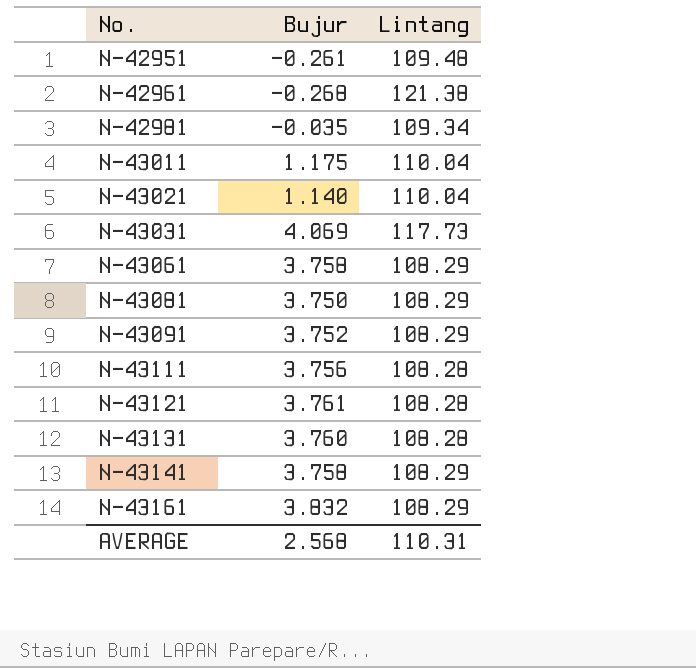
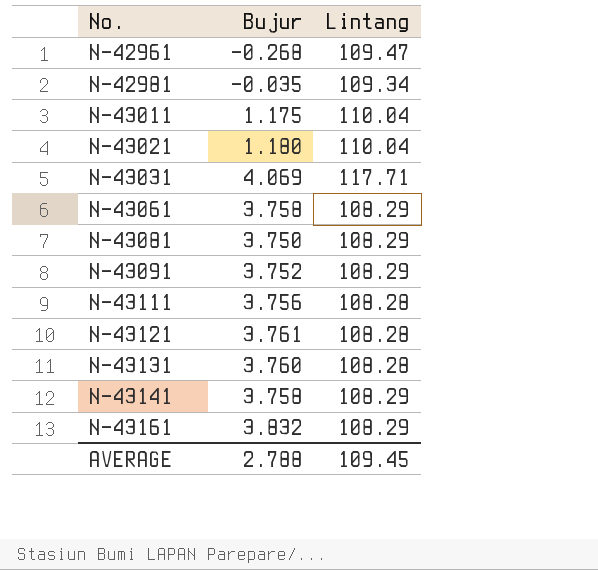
row N-42951: -0.261 | 109.48 -> none
N-42961 | Lintang: 121.38 -> 109.47
N-43021 | Bujur: 1.140 -> 1.180
N-43031 | Lintang: 117.73 -> 117.71
AVERAGE | Bujur: 2.568 -> 2.788
AVERAGE | Lintang: 110.31 -> 109.45

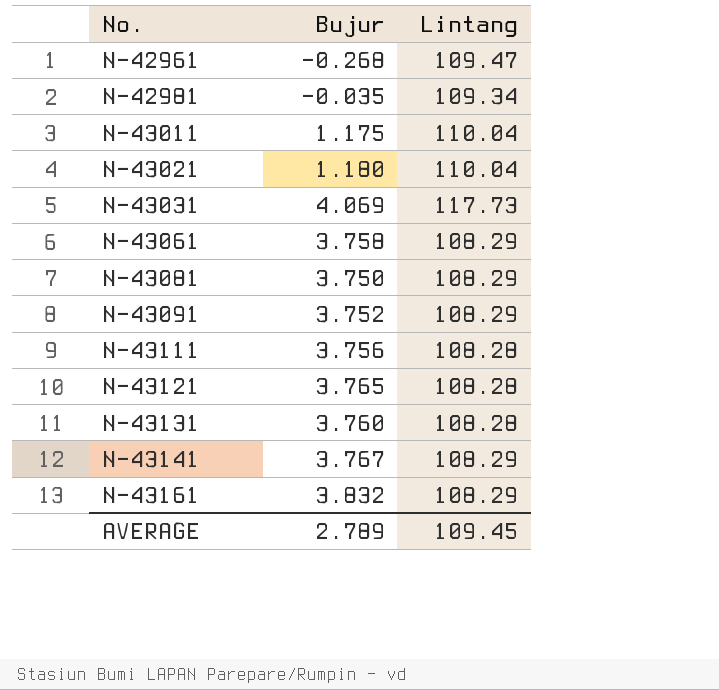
N-43031 | Lintang: 117.71 -> 117.73
N-43121 | Bujur: 3.761 -> 3.765
N-43141 | Bujur: 3.758 -> 3.767
AVERAGE | Bujur: 2.788 -> 2.789

